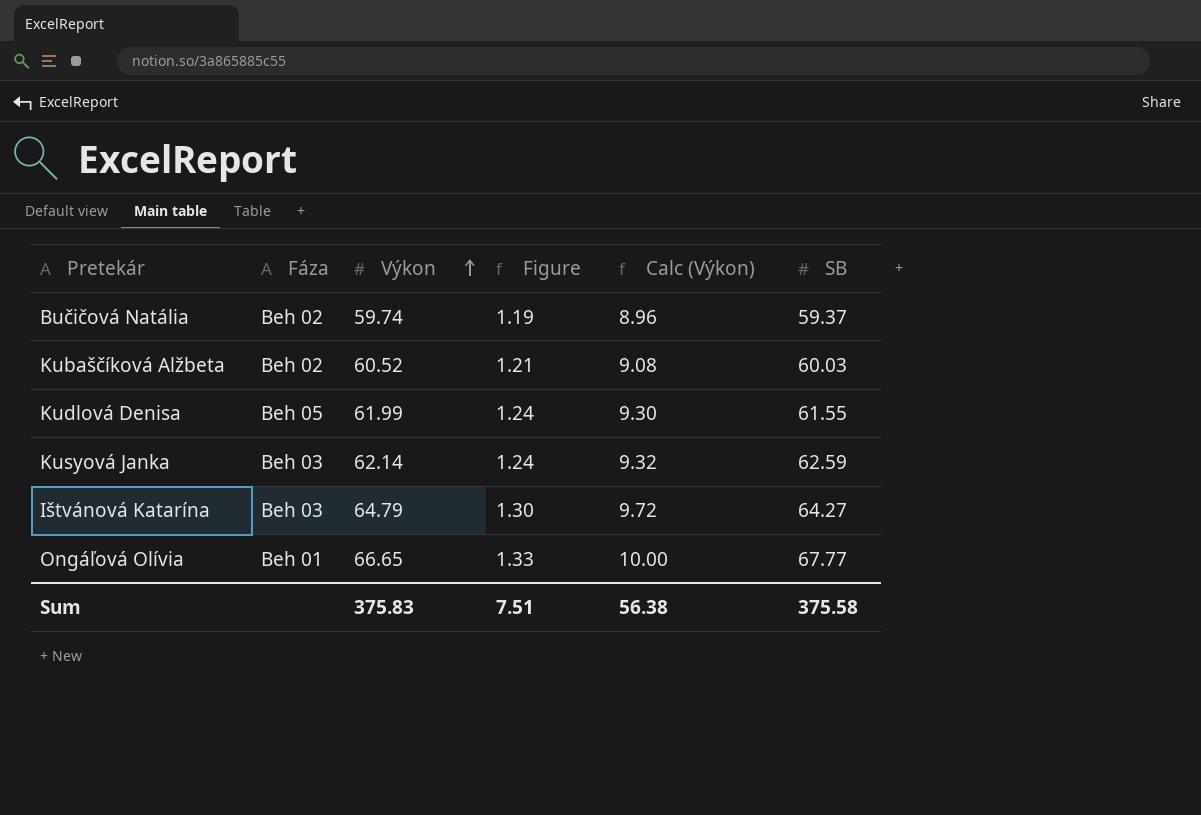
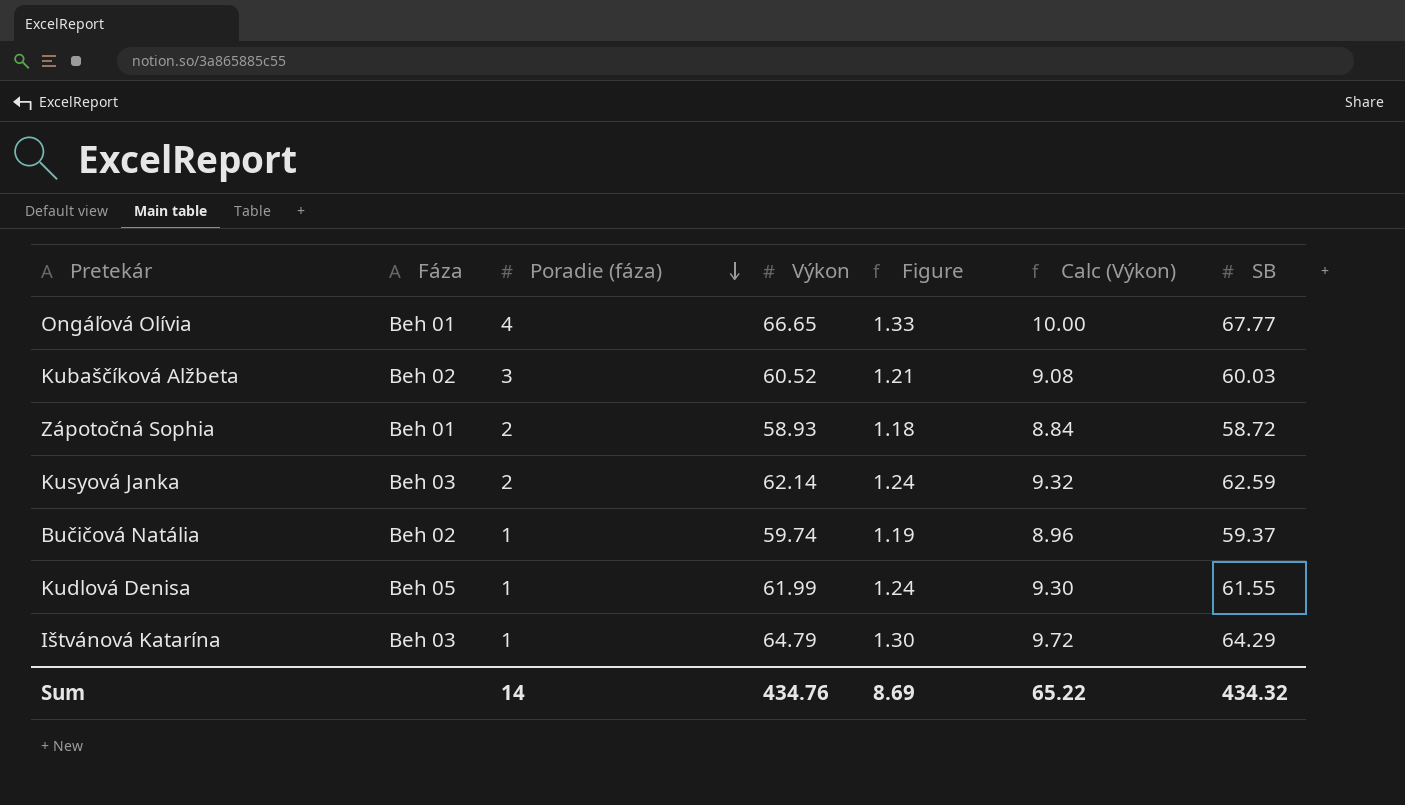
row order: Výkon ascending -> Poradie (fáza) descending
column Poradie (fáza) | position: none -> 3
row Zápotočná Sophia: none -> Beh 01 | 2 | 58.93 | 1.18 | 8.84 | 58.72
Ištvánová Katarína | SB: 64.27 -> 64.29
Sum | Výkon: 375.83 -> 434.76
Sum | Figure: 7.51 -> 8.69
Sum | Calc (Výkon): 56.38 -> 65.22
Sum | SB: 375.58 -> 434.32

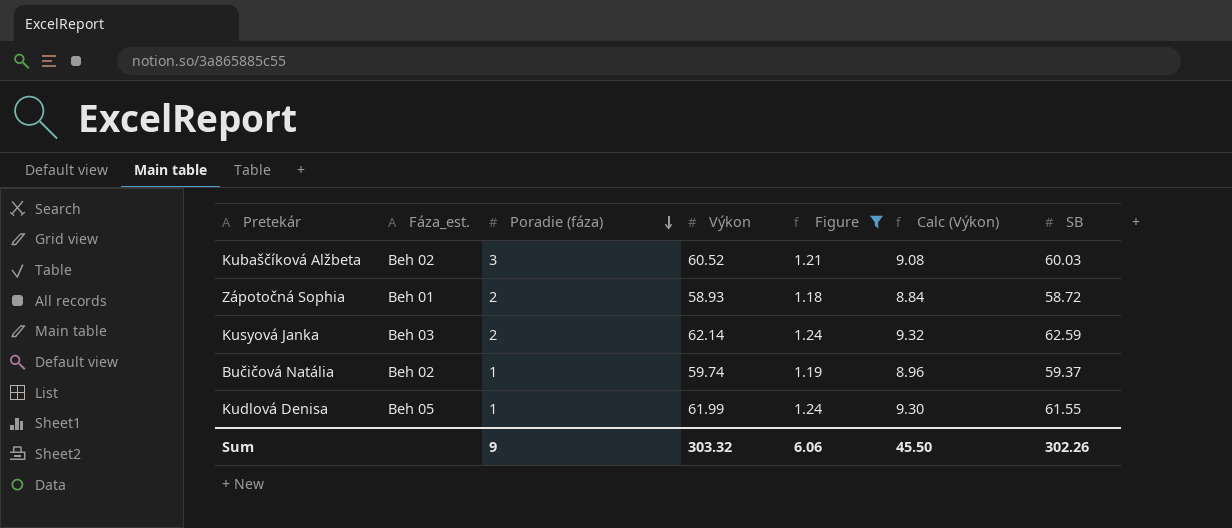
filter: none -> Figure <= 1.24
column name: Fáza -> Fáza_est.
Sum | Poradie (fáza): 14 -> 9
Sum | Výkon: 434.76 -> 303.32
Sum | Figure: 8.69 -> 6.06
Sum | Calc (Výkon): 65.22 -> 45.50
Sum | SB: 434.32 -> 302.26

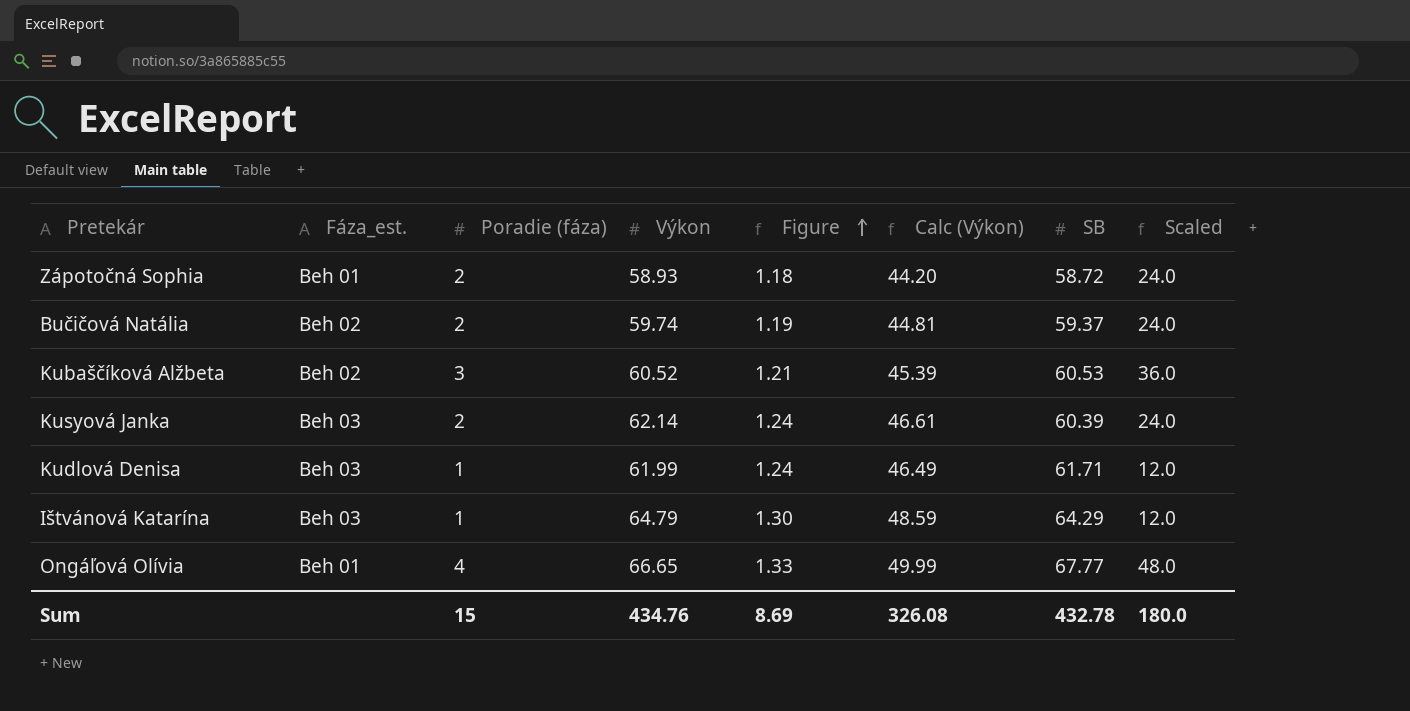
filter: Figure <= 1.24 -> none
row order: Poradie (fáza) descending -> Figure ascending
column Calc (Výkon) | formula: [Výkon] * 0.15 -> [Výkon] * 0.75
column Scaled | formula: none -> [Poradie (fáza)] * 12
Bučičová Natália | Poradie (fáza): 1 -> 2
Kubaščíková Alžbeta | SB: 60.03 -> 60.53
Kusyová Janka | SB: 62.59 -> 60.39
Kudlová Denisa | Fáza_est.: Beh 05 -> Beh 03
Kudlová Denisa | SB: 61.55 -> 61.71
Sum | Poradie (fáza): 9 -> 15
Sum | Výkon: 303.32 -> 434.76
Sum | Figure: 6.06 -> 8.69
Sum | Calc (Výkon): 45.50 -> 326.08
Sum | SB: 302.26 -> 432.78

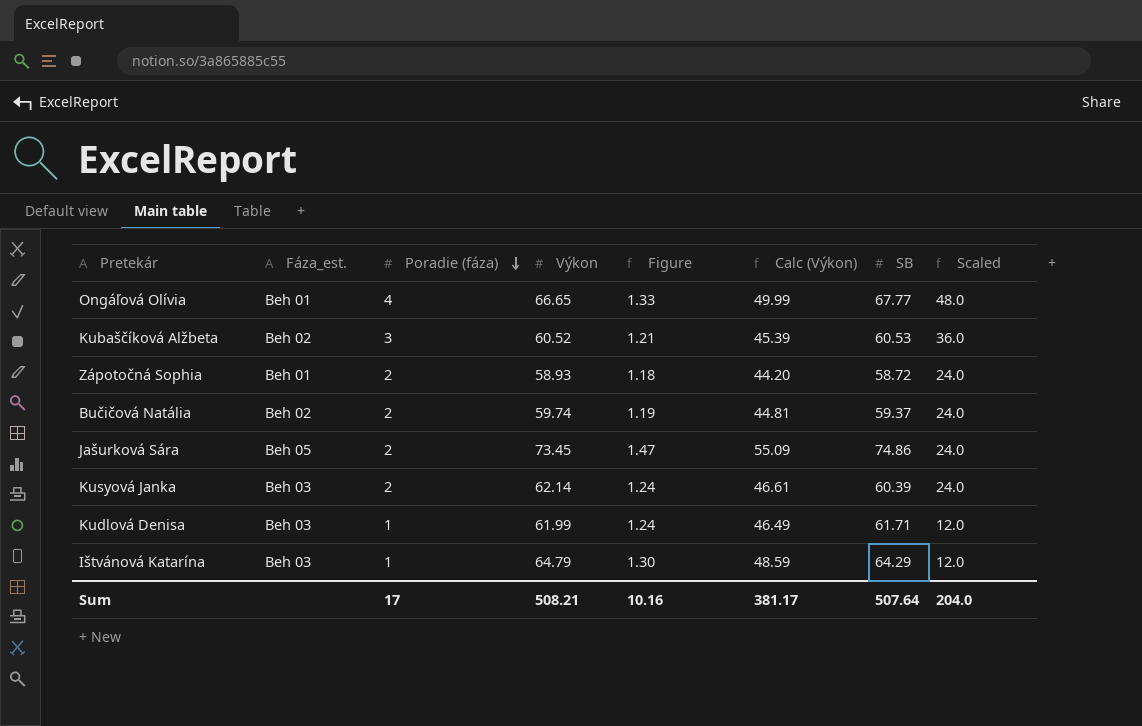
row order: Figure ascending -> Poradie (fáza) descending
row Jašurková Sára: none -> Beh 05 | 2 | 73.45 | 1.47 | 55.09 | 74.86 | 24.0
Sum | Poradie (fáza): 15 -> 17
Sum | Výkon: 434.76 -> 508.21
Sum | Figure: 8.69 -> 10.16
Sum | Calc (Výkon): 326.08 -> 381.17
Sum | SB: 432.78 -> 507.64
Sum | Scaled: 180.0 -> 204.0

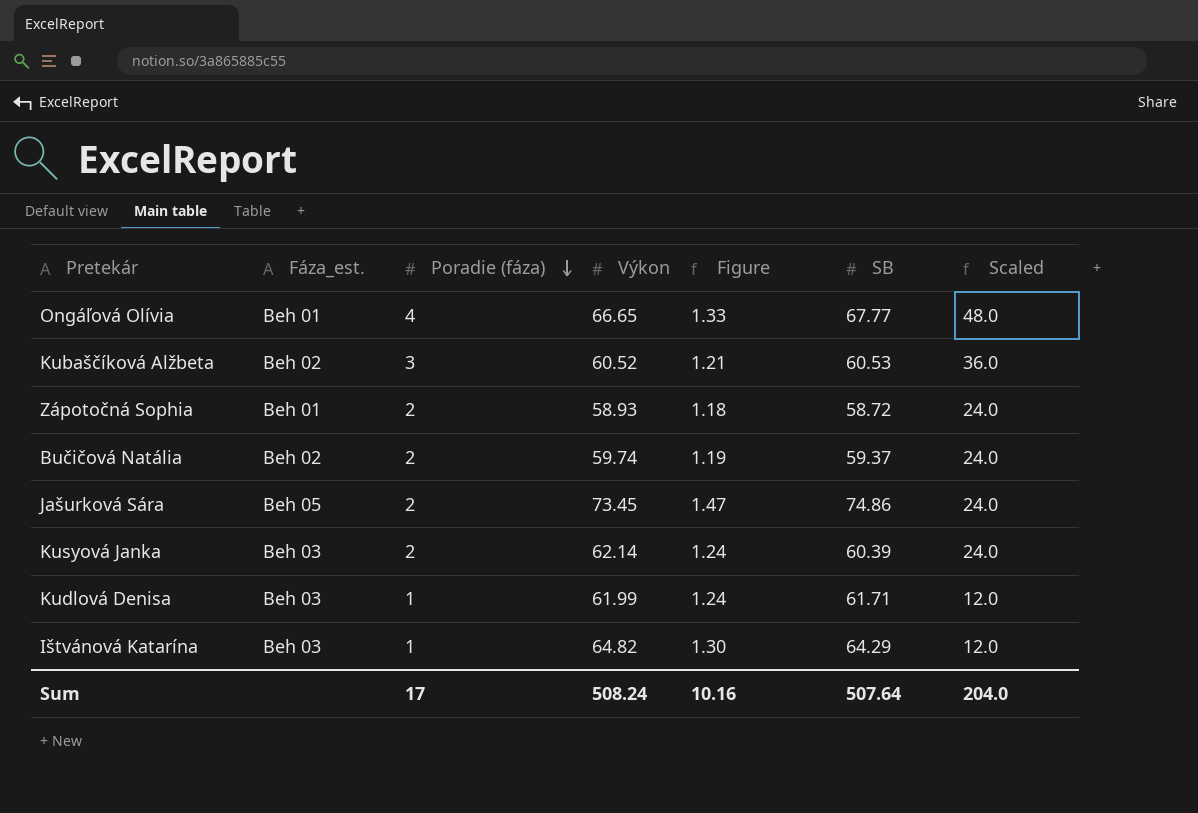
column Calc (Výkon) | formula: [Výkon] * 0.75 -> none
Ištvánová Katarína | Výkon: 64.79 -> 64.82
Sum | Výkon: 508.21 -> 508.24

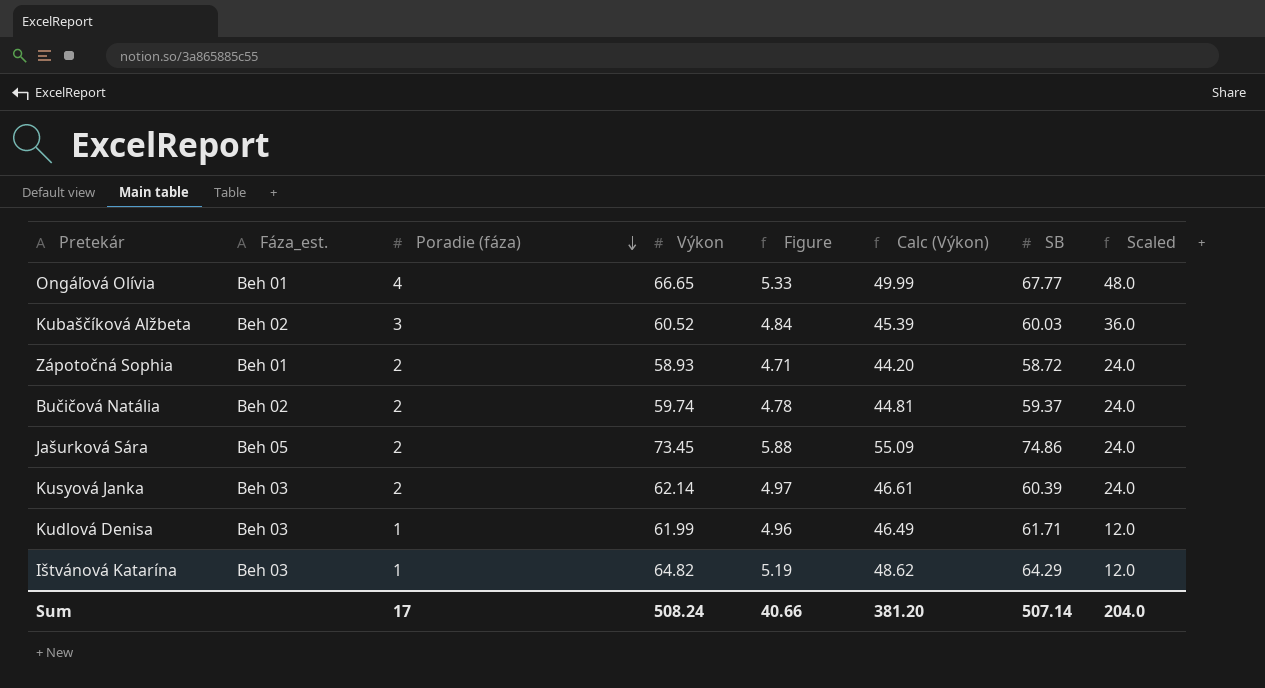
column Figure | formula: [Výkon] * 0.02 -> [Výkon] * 0.08
column Calc (Výkon) | formula: none -> [Výkon] * 0.75
Kubaščíková Alžbeta | SB: 60.53 -> 60.03
Sum | Figure: 10.16 -> 40.66
Sum | SB: 507.64 -> 507.14

